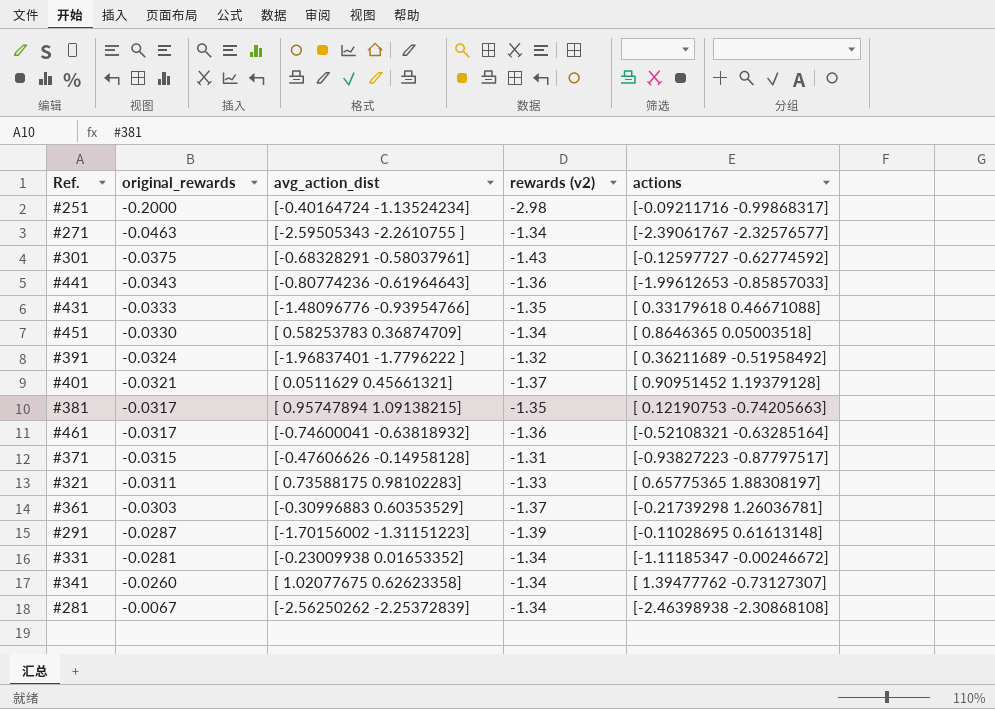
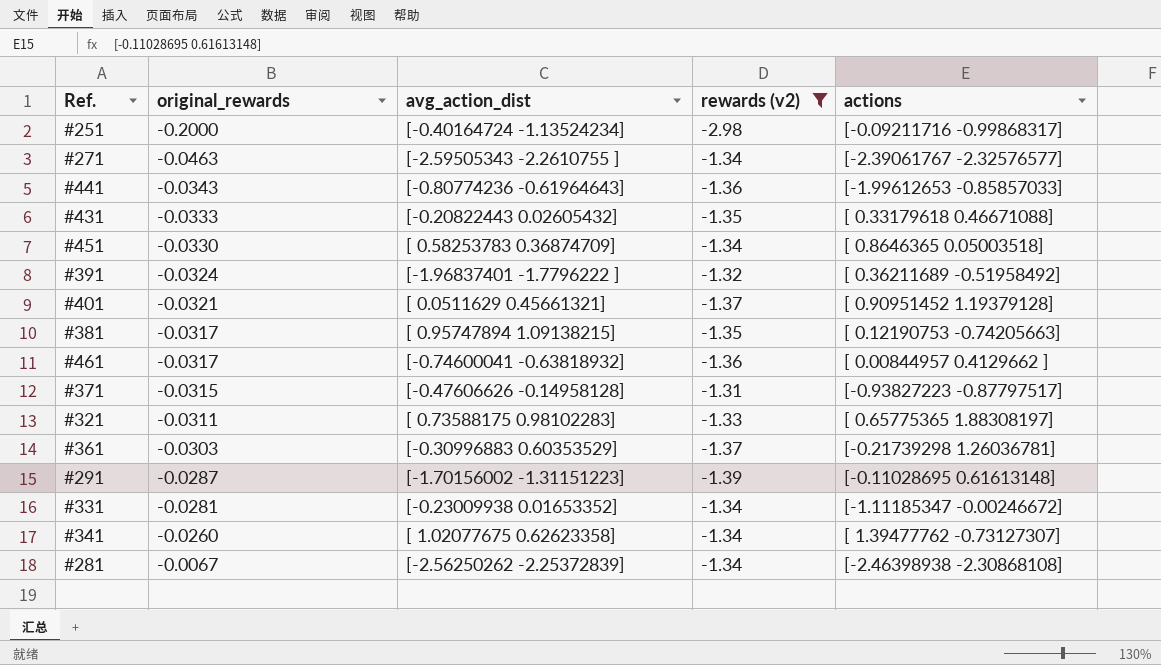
filter: none -> rewards (v2) != -1.43
#431 | avg_action_dist: [-1.48096776 -0.93954766] -> [-0.20822443 0.02605432]
#461 | actions: [-0.52108321 -0.63285164] -> [ 0.00844957 0.4129662 ]

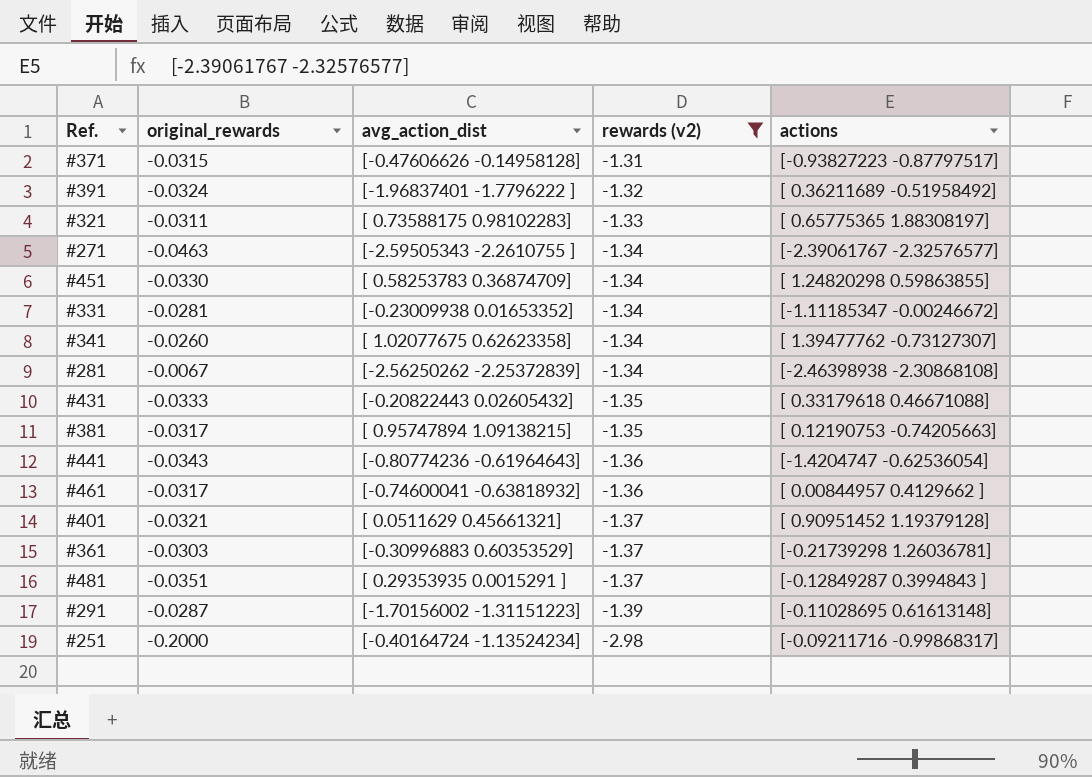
row order: original_rewards ascending -> rewards (v2) descending
#451 | actions: [ 0.8646365 0.05003518] -> [ 1.24820298 0.59863855]
#441 | actions: [-1.99612653 -0.85857033] -> [-1.4204747 -0.62536054]
row #481: none -> -0.0351 | [ 0.29353935 0.0015291 ] | -1.37 | [-0.12849287 0.3994843 ]

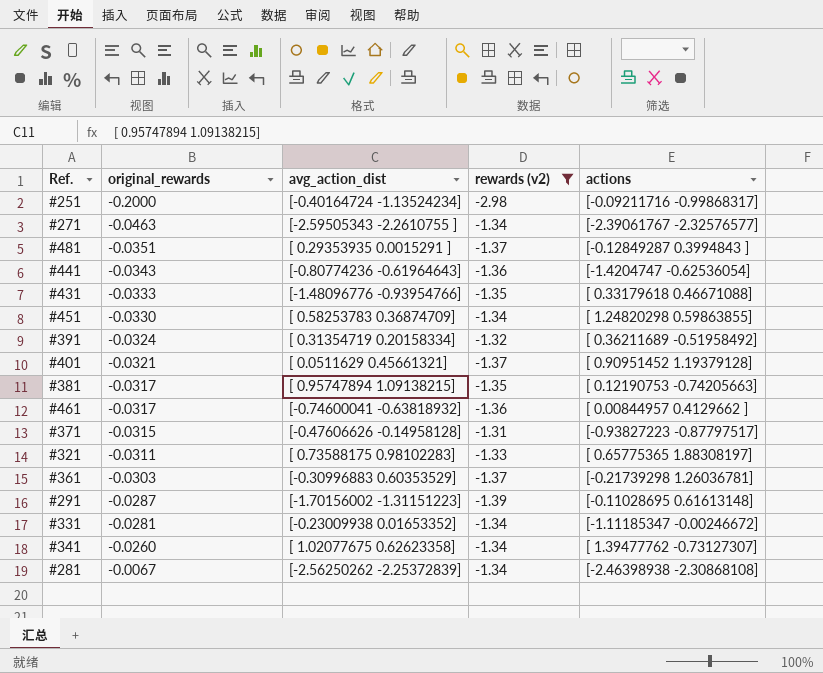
row order: rewards (v2) descending -> original_rewards ascending
#431 | avg_action_dist: [-0.20822443 0.02605432] -> [-1.48096776 -0.93954766]
#391 | avg_action_dist: [-1.96837401 -1.7796222 ] -> [ 0.31354719 0.20158334]

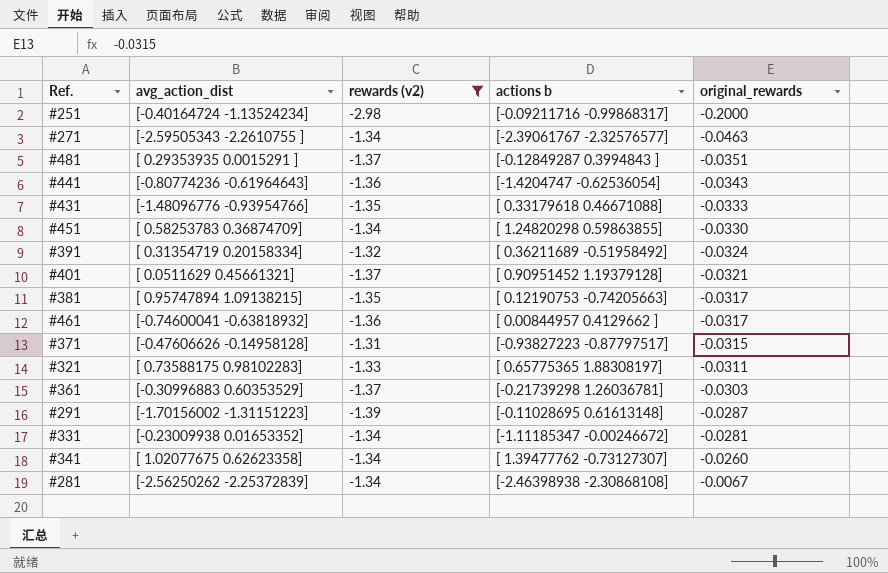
column name: actions -> actions b
column original_rewards | position: 2 -> 5

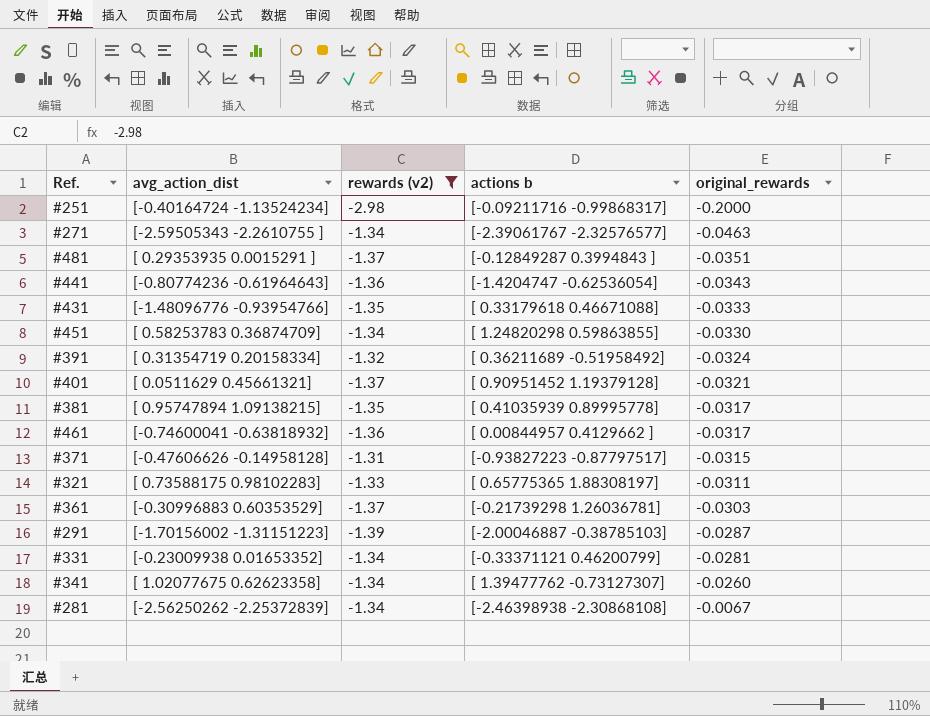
#381 | actions b: [ 0.12190753 -0.74205663] -> [ 0.41035939 0.89995778]
#291 | actions b: [-0.11028695 0.61613148] -> [-2.00046887 -0.38785103]
#331 | actions b: [-1.11185347 -0.00246672] -> [-0.33371121 0.46200799]

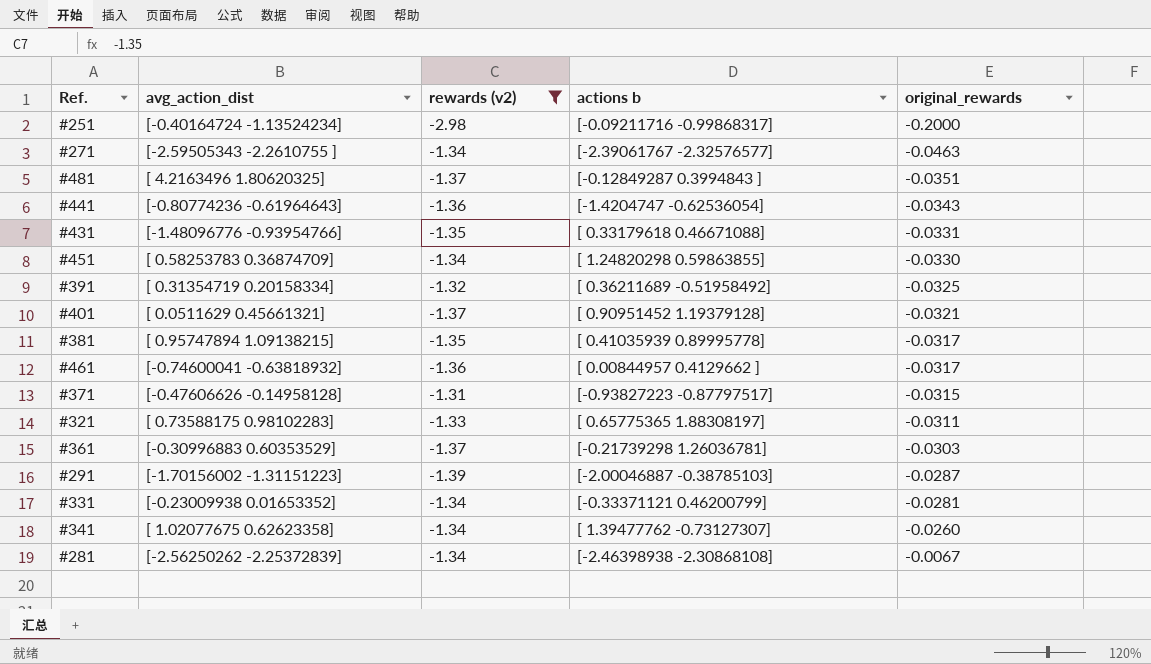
#481 | avg_action_dist: [ 0.29353935 0.0015291 ] -> [ 4.2163496 1.80620325]
#431 | original_rewards: -0.0333 -> -0.0331
#391 | original_rewards: -0.0324 -> -0.0325

